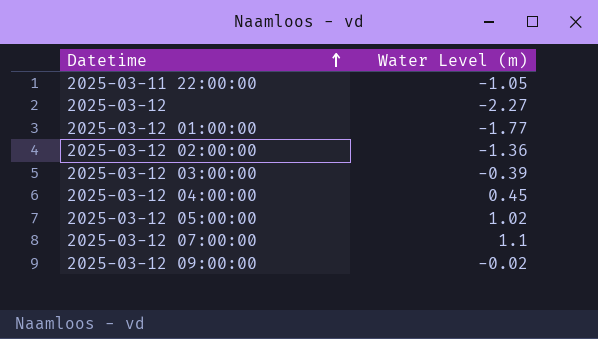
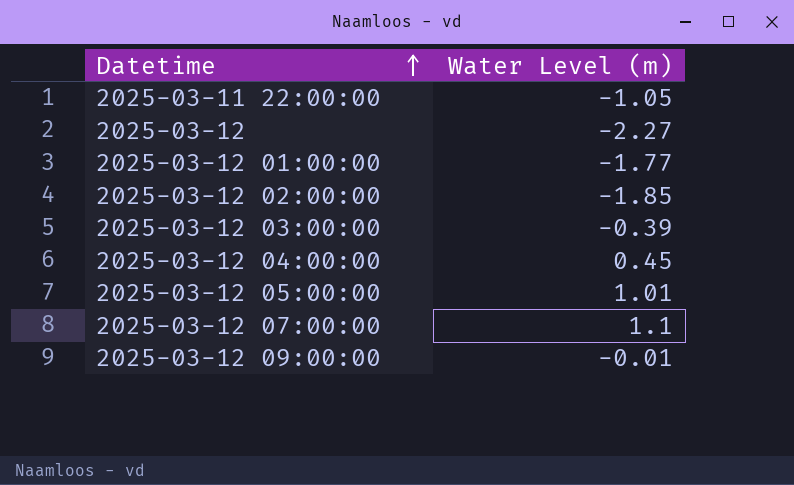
2025-03-12 02:00:00 | Water Level (m): -1.36 -> -1.85
2025-03-12 05:00:00 | Water Level (m): 1.02 -> 1.01
2025-03-12 09:00:00 | Water Level (m): -0.02 -> -0.01

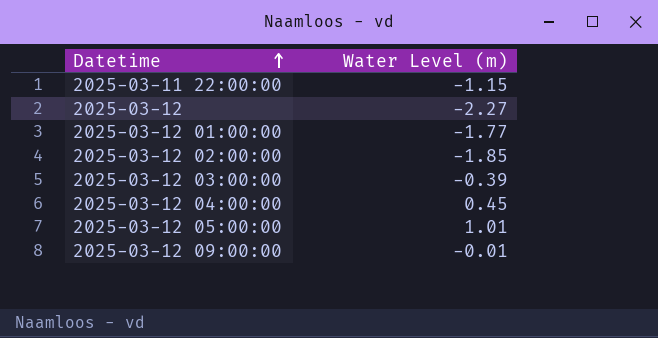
row 2025-03-12 07:00:00: 1.1 -> none
2025-03-11 22:00:00 | Water Level (m): -1.05 -> -1.15

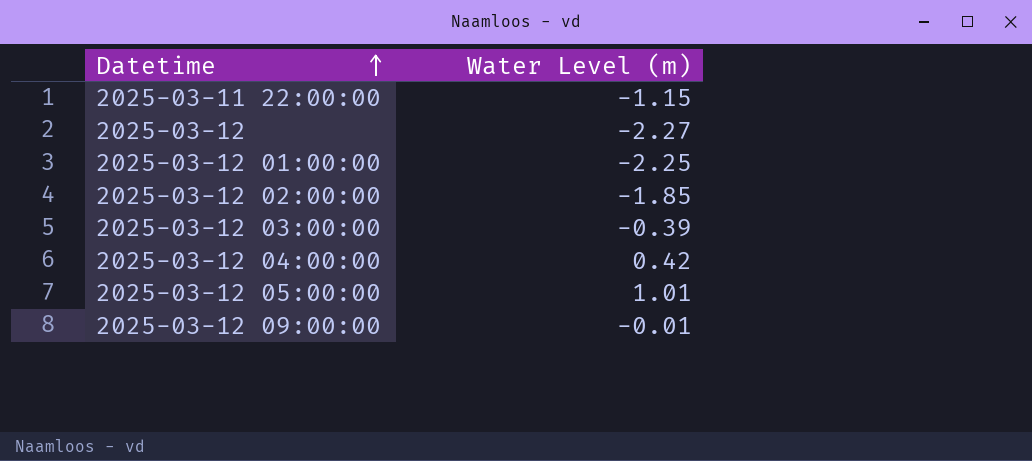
2025-03-12 01:00:00 | Water Level (m): -1.77 -> -2.25
2025-03-12 04:00:00 | Water Level (m): 0.45 -> 0.42

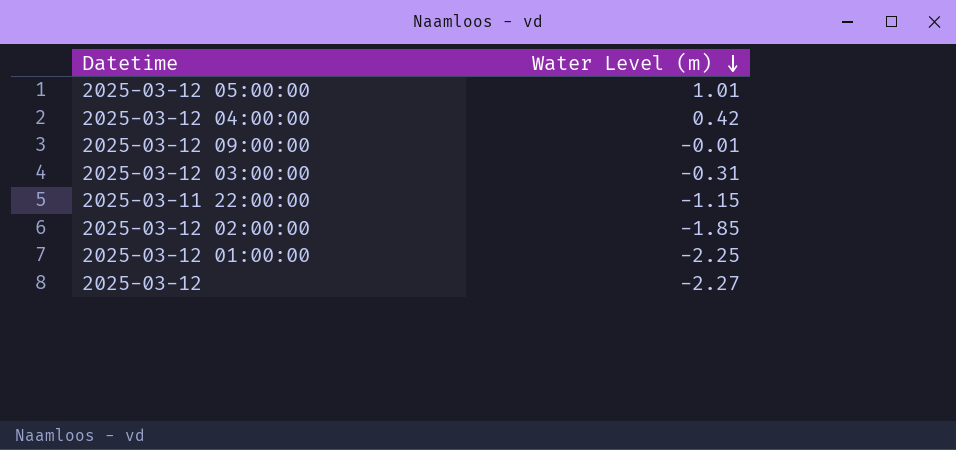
row order: Datetime ascending -> Water Level (m) descending
2025-03-12 03:00:00 | Water Level (m): -0.39 -> -0.31

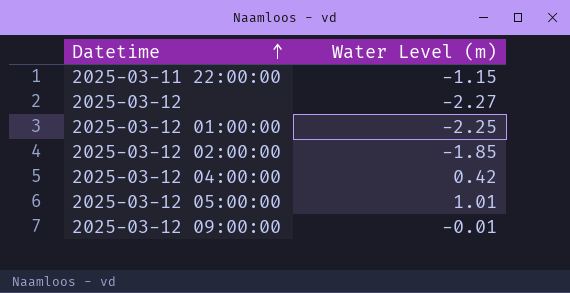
row order: Water Level (m) descending -> Datetime ascending
row 2025-03-12 03:00:00: -0.31 -> none

